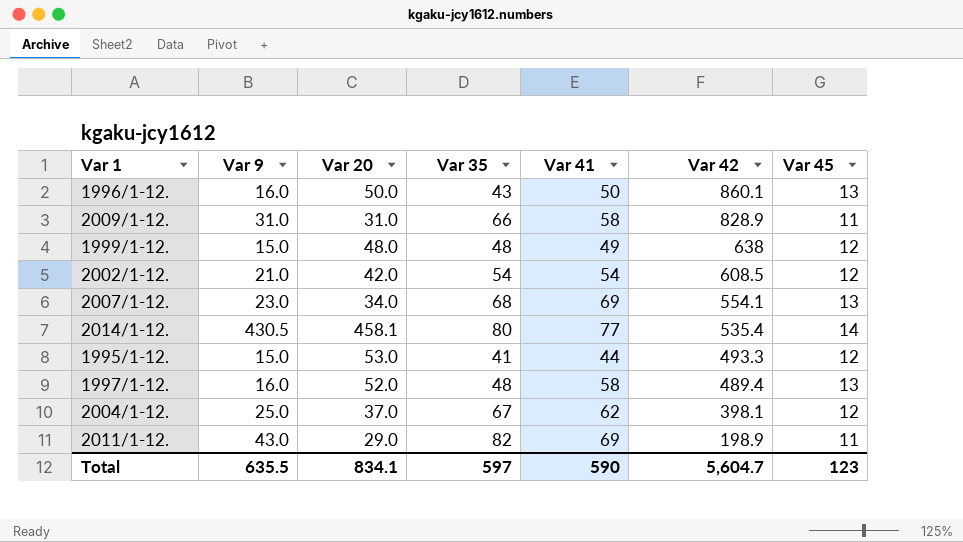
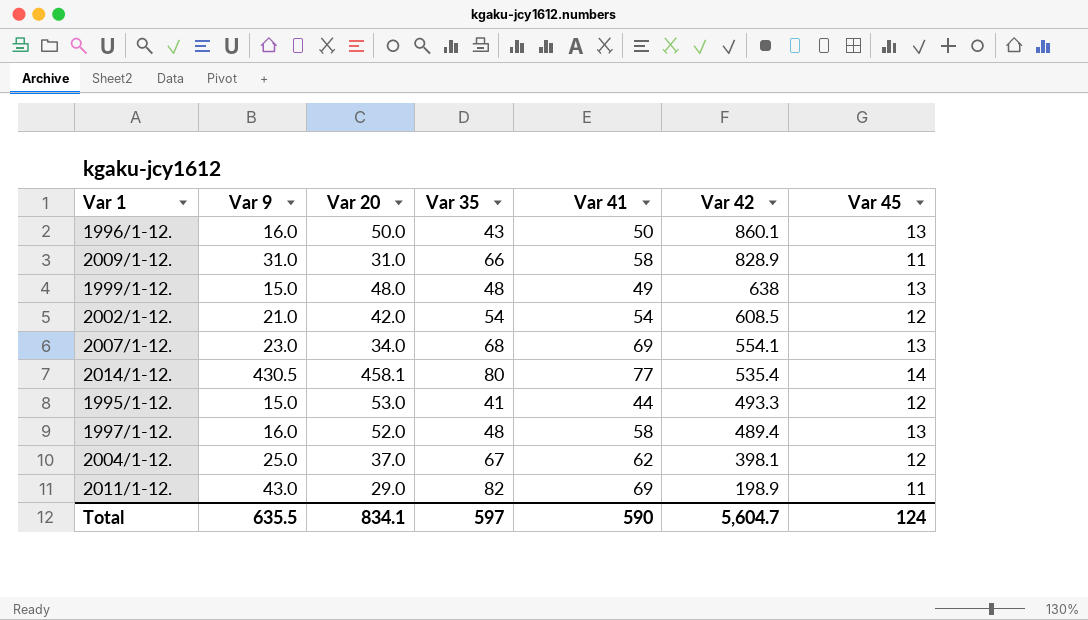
1999/1-12. | Var 45: 12 -> 13
Total | Var 45: 123 -> 124

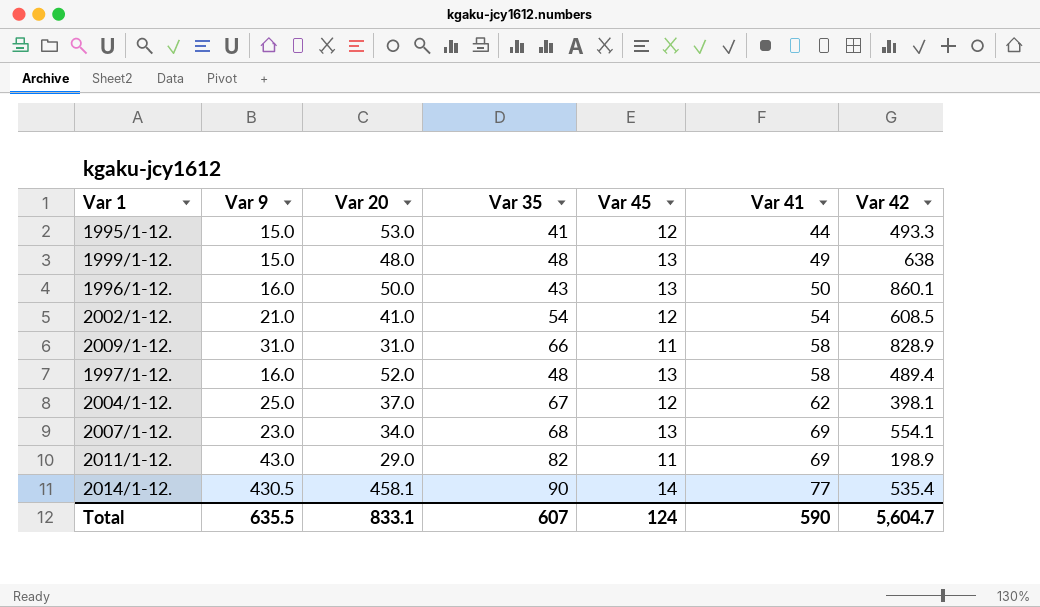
row order: Var 42 descending -> Var 41 ascending
column Var 45 | position: 7 -> 5
2002/1-12. | Var 20: 42.0 -> 41.0
2014/1-12. | Var 35: 80 -> 90
Total | Var 20: 834.1 -> 833.1
Total | Var 35: 597 -> 607

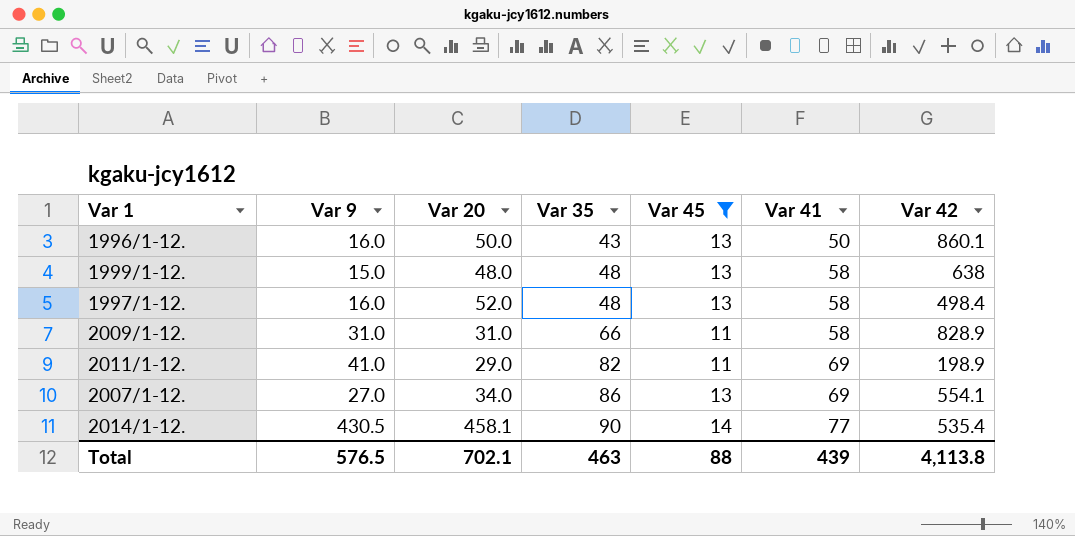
filter: none -> Var 45 != 12
row order: Var 41 ascending -> Var 35 ascending
1999/1-12. | Var 41: 49 -> 58
1997/1-12. | Var 42: 489.4 -> 498.4
2011/1-12. | Var 9: 43.0 -> 41.0
2007/1-12. | Var 9: 23.0 -> 27.0
2007/1-12. | Var 35: 68 -> 86
Total | Var 9: 635.5 -> 576.5
Total | Var 20: 833.1 -> 702.1
Total | Var 35: 607 -> 463
Total | Var 45: 124 -> 88
Total | Var 41: 590 -> 439
Total | Var 42: 5,604.7 -> 4,113.8

